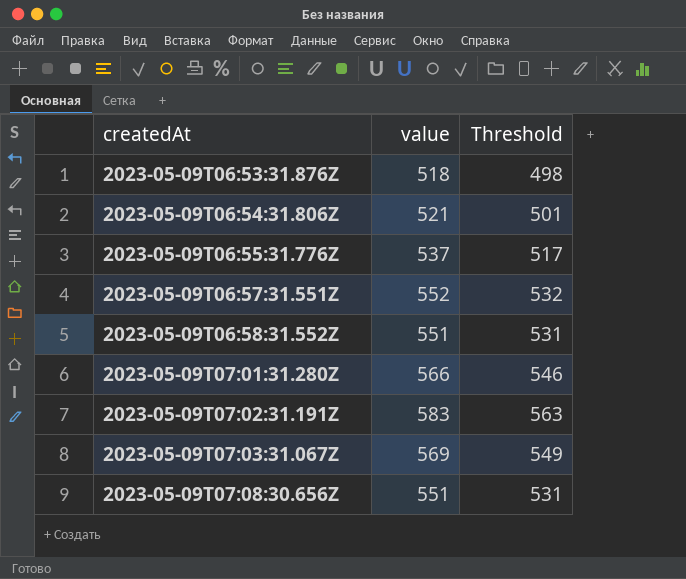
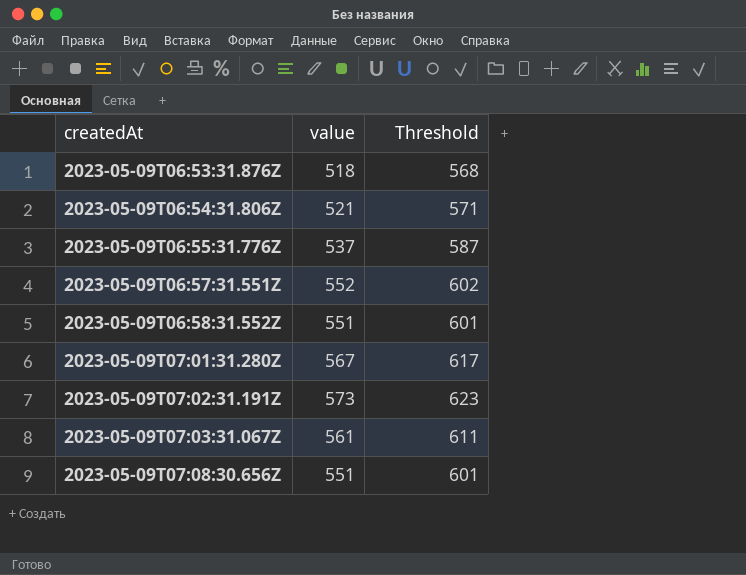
column Threshold | formula: [value] - 20 -> [value] + 50
2023-05-09T07:01:31.280Z | value: 566 -> 567
2023-05-09T07:02:31.191Z | value: 583 -> 573
2023-05-09T07:03:31.067Z | value: 569 -> 561

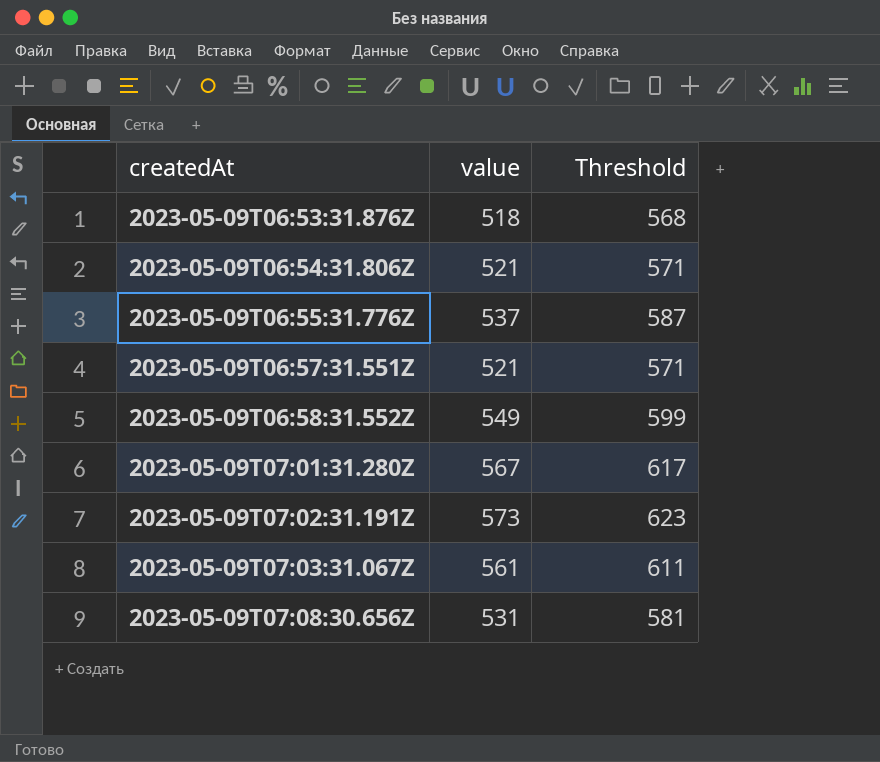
2023-05-09T06:57:31.551Z | value: 552 -> 521
2023-05-09T06:57:31.551Z | Threshold: 602 -> 571
2023-05-09T06:58:31.552Z | value: 551 -> 549
2023-05-09T06:58:31.552Z | Threshold: 601 -> 599
2023-05-09T07:08:30.656Z | value: 551 -> 531
2023-05-09T07:08:30.656Z | Threshold: 601 -> 581

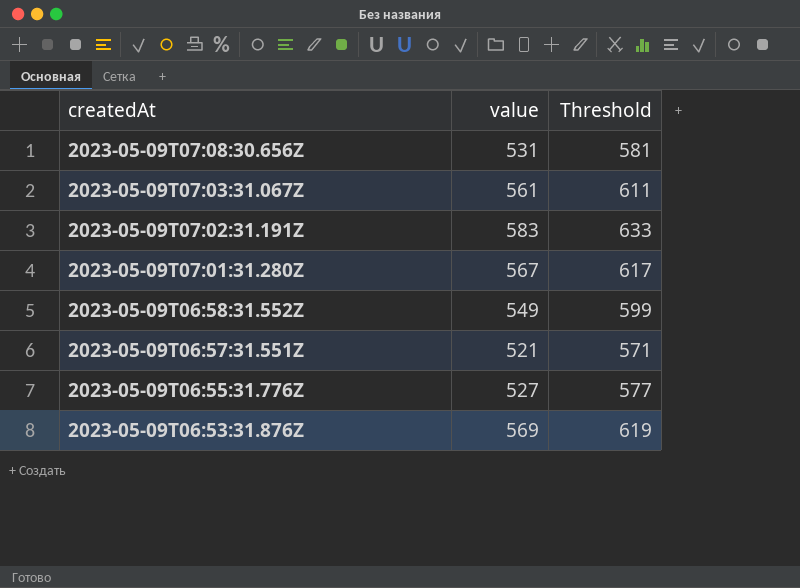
row order: createdAt ascending -> createdAt descending
row 2023-05-09T06:54:31.806Z: 521 | 571 -> none
2023-05-09T07:02:31.191Z | value: 573 -> 583
2023-05-09T07:02:31.191Z | Threshold: 623 -> 633
2023-05-09T06:55:31.776Z | value: 537 -> 527
2023-05-09T06:55:31.776Z | Threshold: 587 -> 577
2023-05-09T06:53:31.876Z | value: 518 -> 569
2023-05-09T06:53:31.876Z | Threshold: 568 -> 619

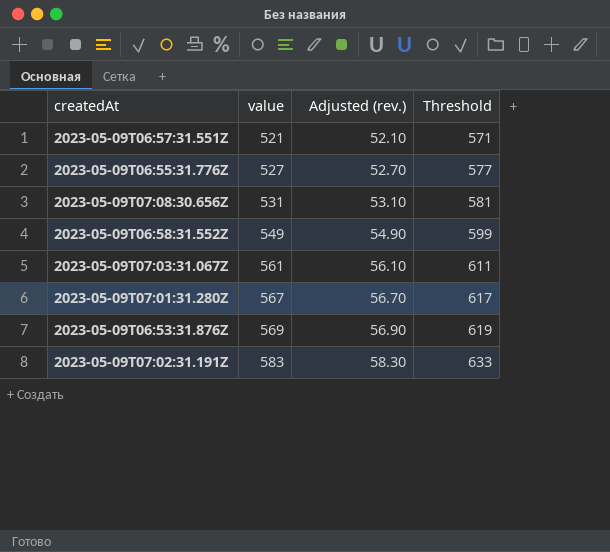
row order: createdAt descending -> value ascending
column Adjusted (rev.) | formula: none -> [value] * 0.1

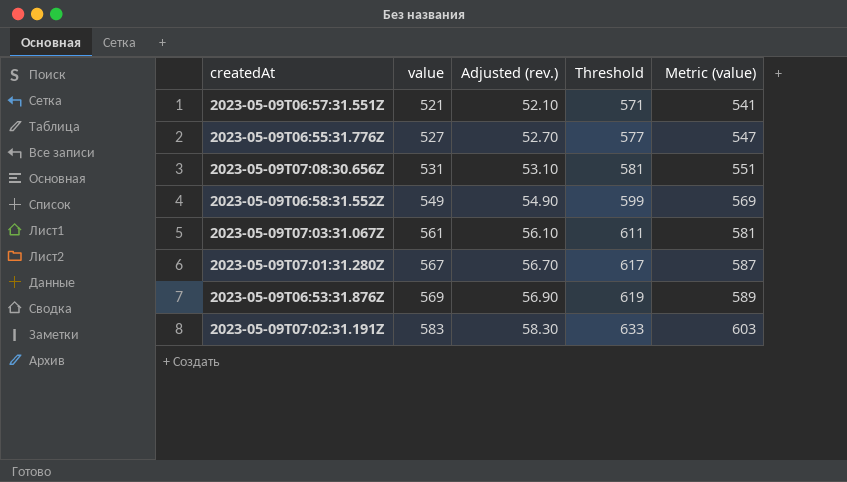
column Metric (value) | formula: none -> [value] + 20

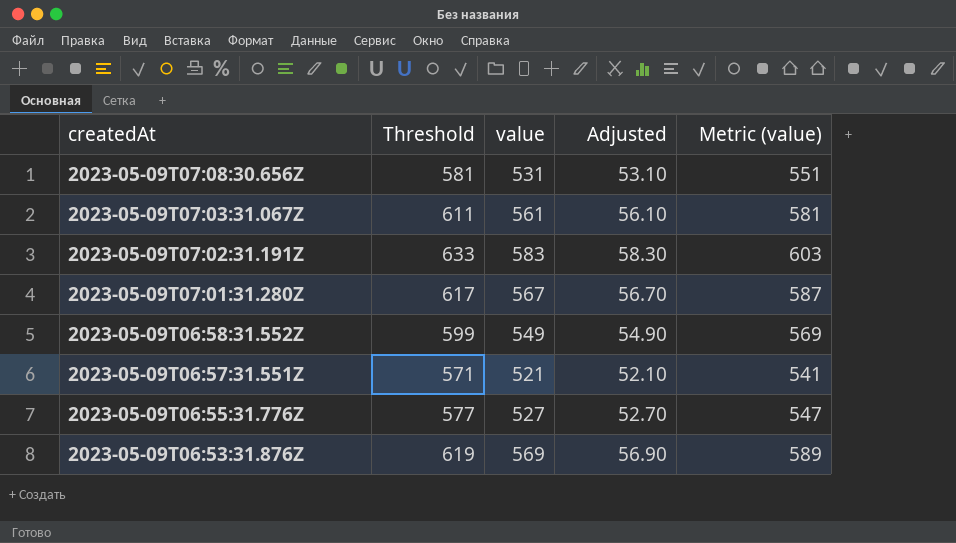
row order: value ascending -> createdAt descending
column Threshold | position: 4 -> 2
column name: Adjusted (rev.) -> Adjusted

